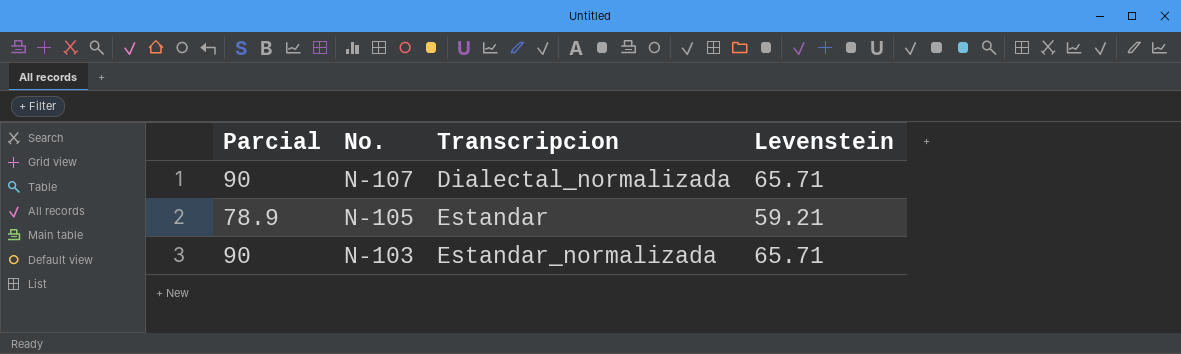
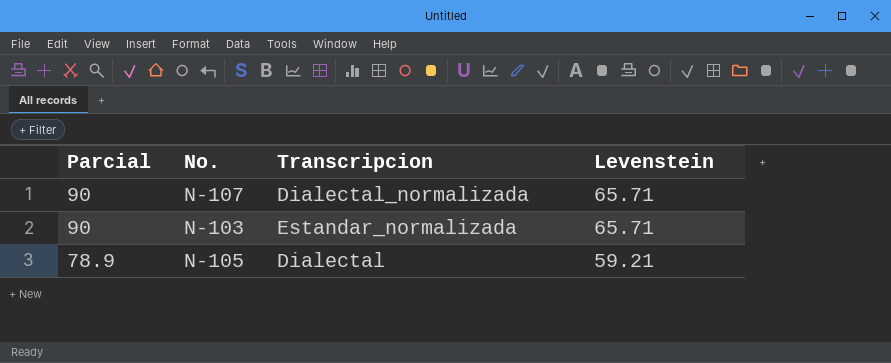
row order: No. descending -> Parcial descending
N-105 | Transcripcion: Estandar -> Dialectal

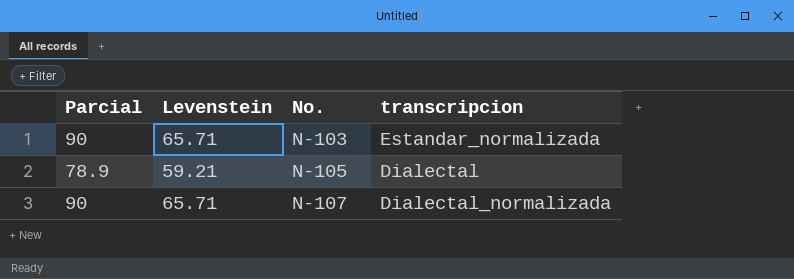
row order: Parcial descending -> No. ascending
column Levenstein | position: 4 -> 2
column name: Transcripcion -> transcripcion

